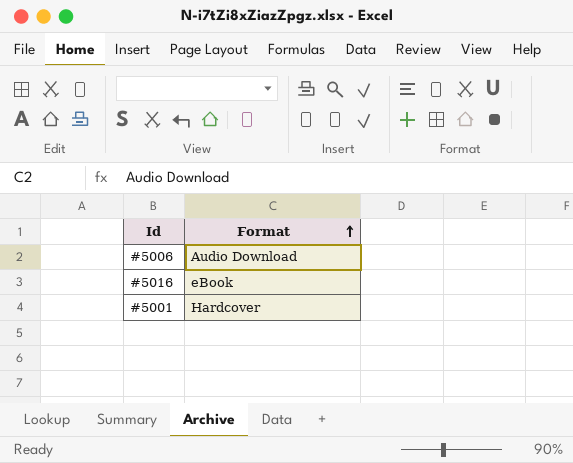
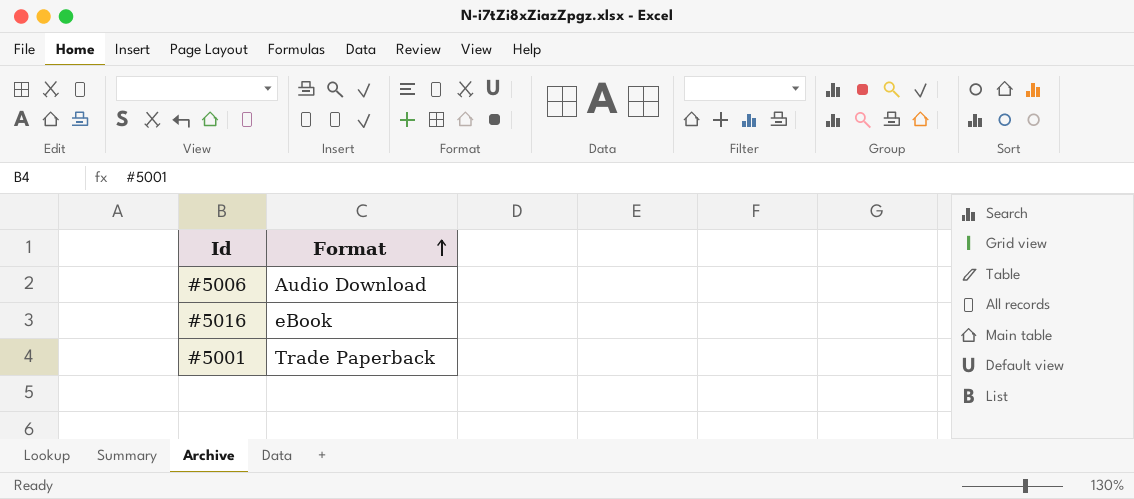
#5001 | Format: Hardcover -> Trade Paperback

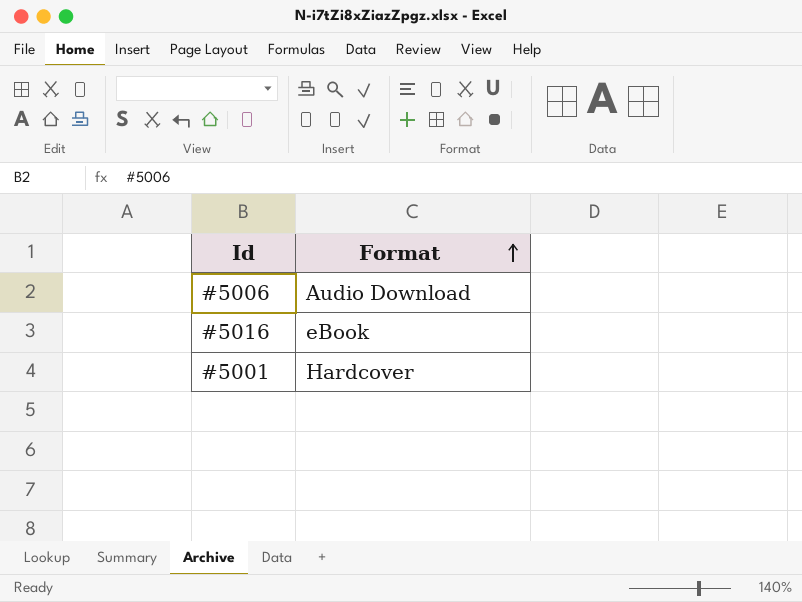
#5001 | Format: Trade Paperback -> Hardcover

